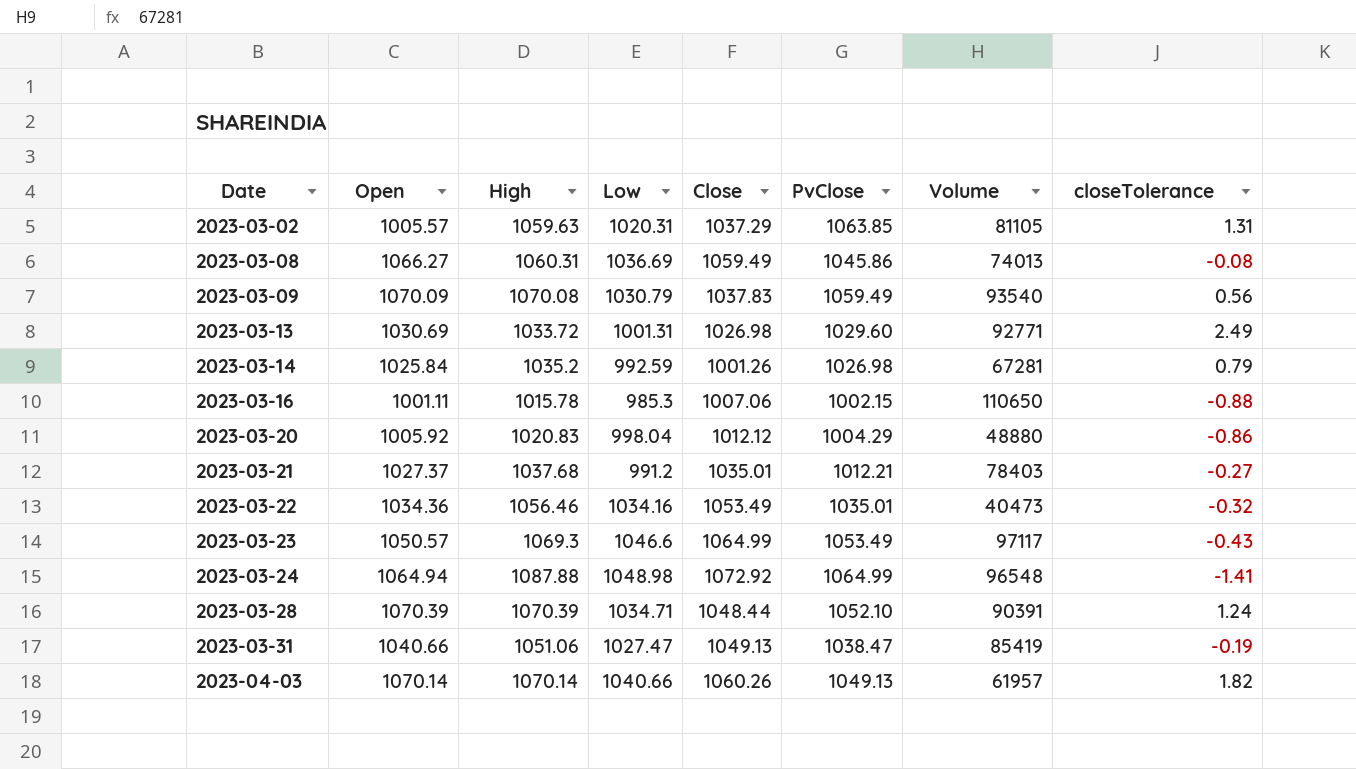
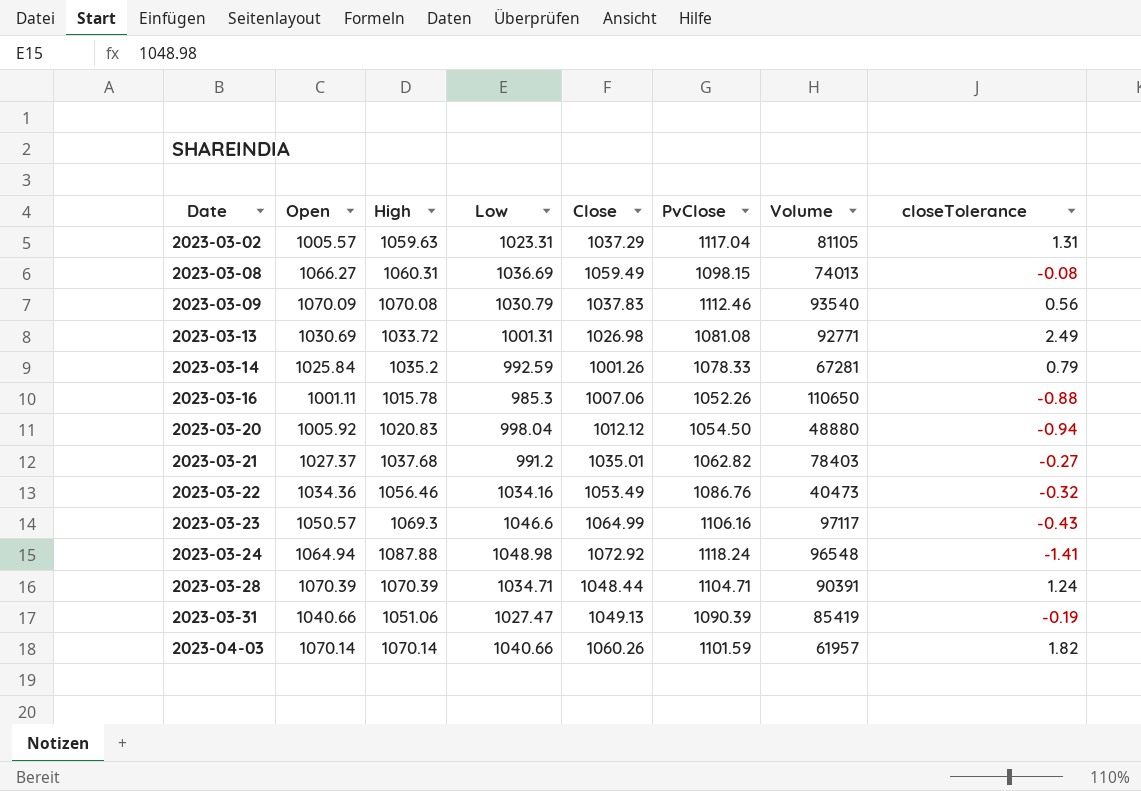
2023-03-02 | Low: 1020.31 -> 1023.31
2023-03-02 | PvClose: 1063.85 -> 1117.04
2023-03-08 | PvClose: 1045.86 -> 1098.15
2023-03-09 | PvClose: 1059.49 -> 1112.46
2023-03-13 | PvClose: 1029.60 -> 1081.08
2023-03-14 | PvClose: 1026.98 -> 1078.33
2023-03-16 | PvClose: 1002.15 -> 1052.26
2023-03-20 | PvClose: 1004.29 -> 1054.50
2023-03-20 | closeTolerance: -0.86 -> -0.94
2023-03-21 | PvClose: 1012.21 -> 1062.82
2023-03-22 | PvClose: 1035.01 -> 1086.76
2023-03-23 | PvClose: 1053.49 -> 1106.16
2023-03-24 | PvClose: 1064.99 -> 1118.24
2023-03-28 | PvClose: 1052.10 -> 1104.71
2023-03-31 | PvClose: 1038.47 -> 1090.39
2023-04-03 | PvClose: 1049.13 -> 1101.59

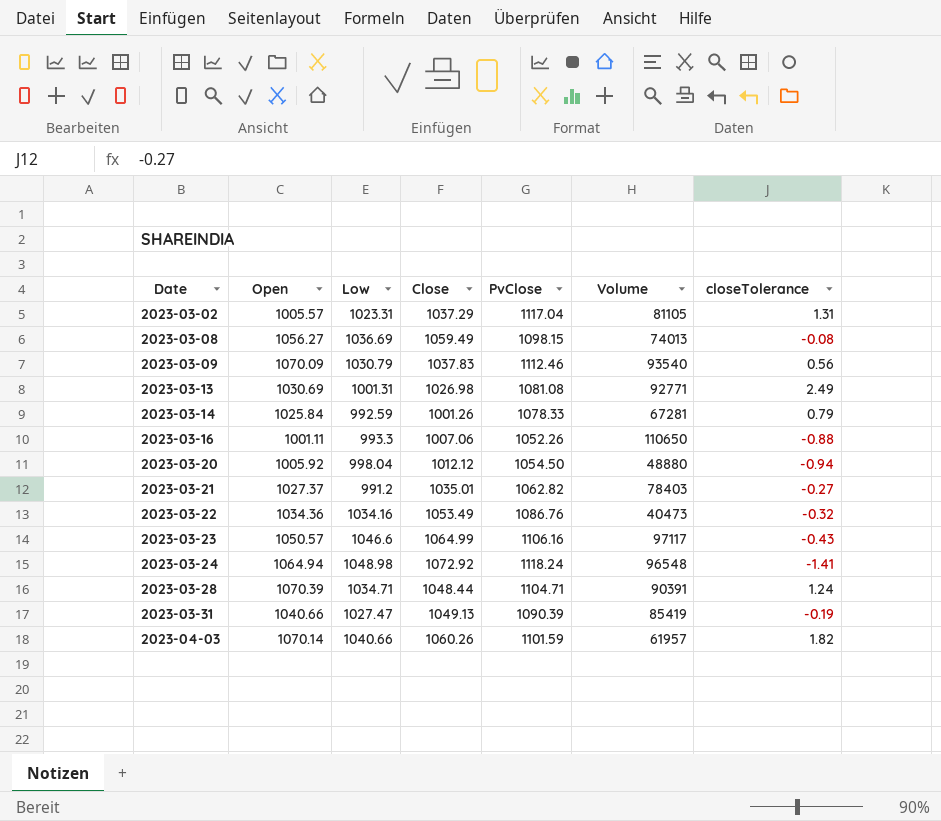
column High | position: 3 -> none
2023-03-08 | Open: 1066.27 -> 1056.27
2023-03-16 | Low: 985.3 -> 993.3

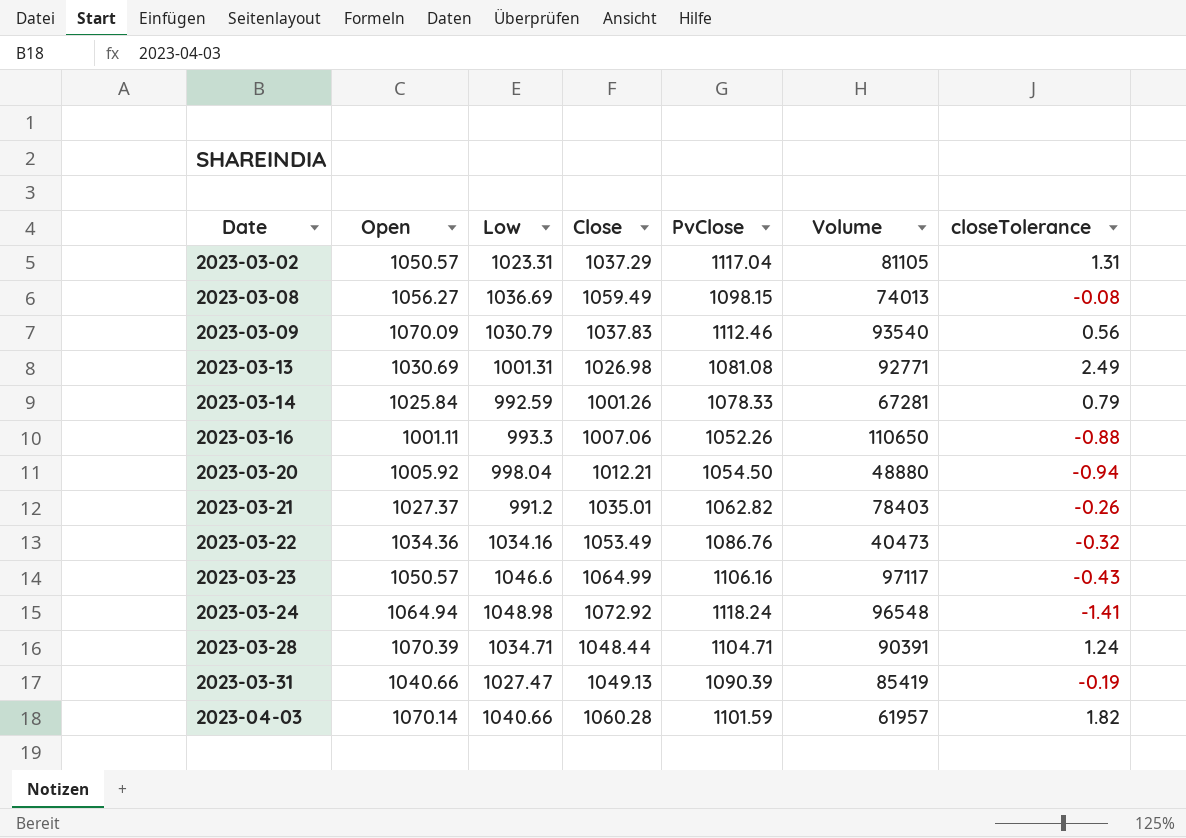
2023-03-02 | Open: 1005.57 -> 1050.57
2023-03-20 | Close: 1012.12 -> 1012.21
2023-03-21 | closeTolerance: -0.27 -> -0.26
2023-04-03 | Close: 1060.26 -> 1060.28

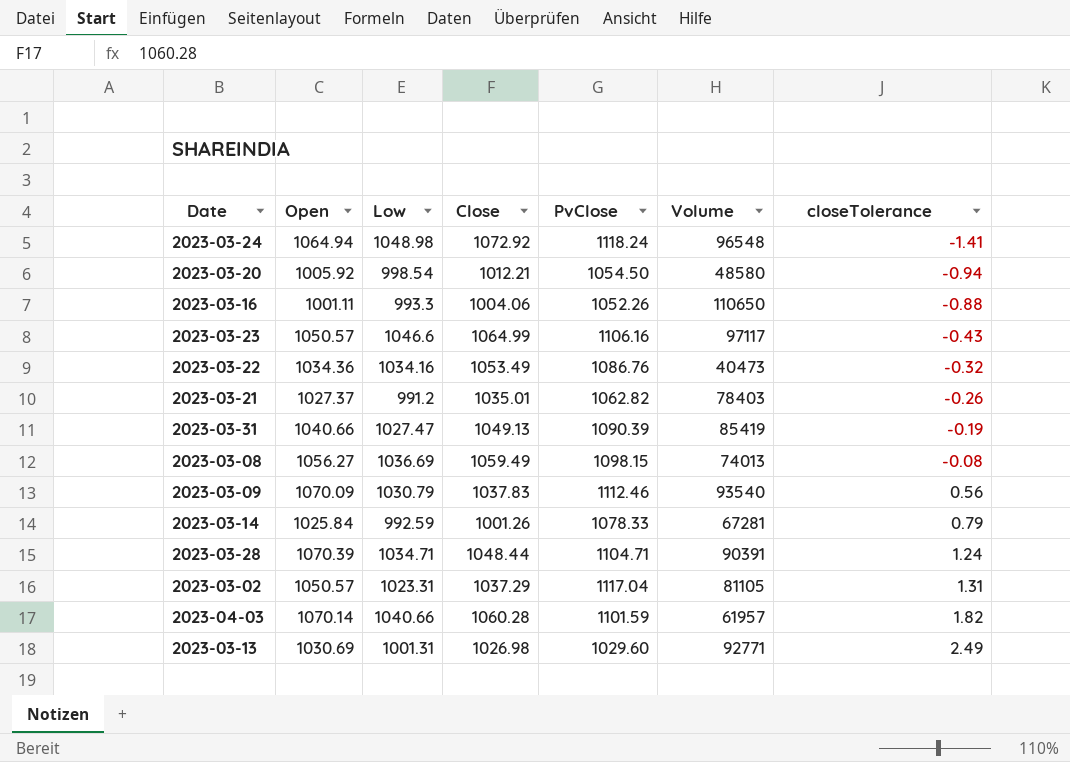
row order: Date ascending -> closeTolerance ascending
2023-03-20 | Low: 998.04 -> 998.54
2023-03-20 | Volume: 48880 -> 48580
2023-03-16 | Close: 1007.06 -> 1004.06
2023-03-13 | PvClose: 1081.08 -> 1029.60

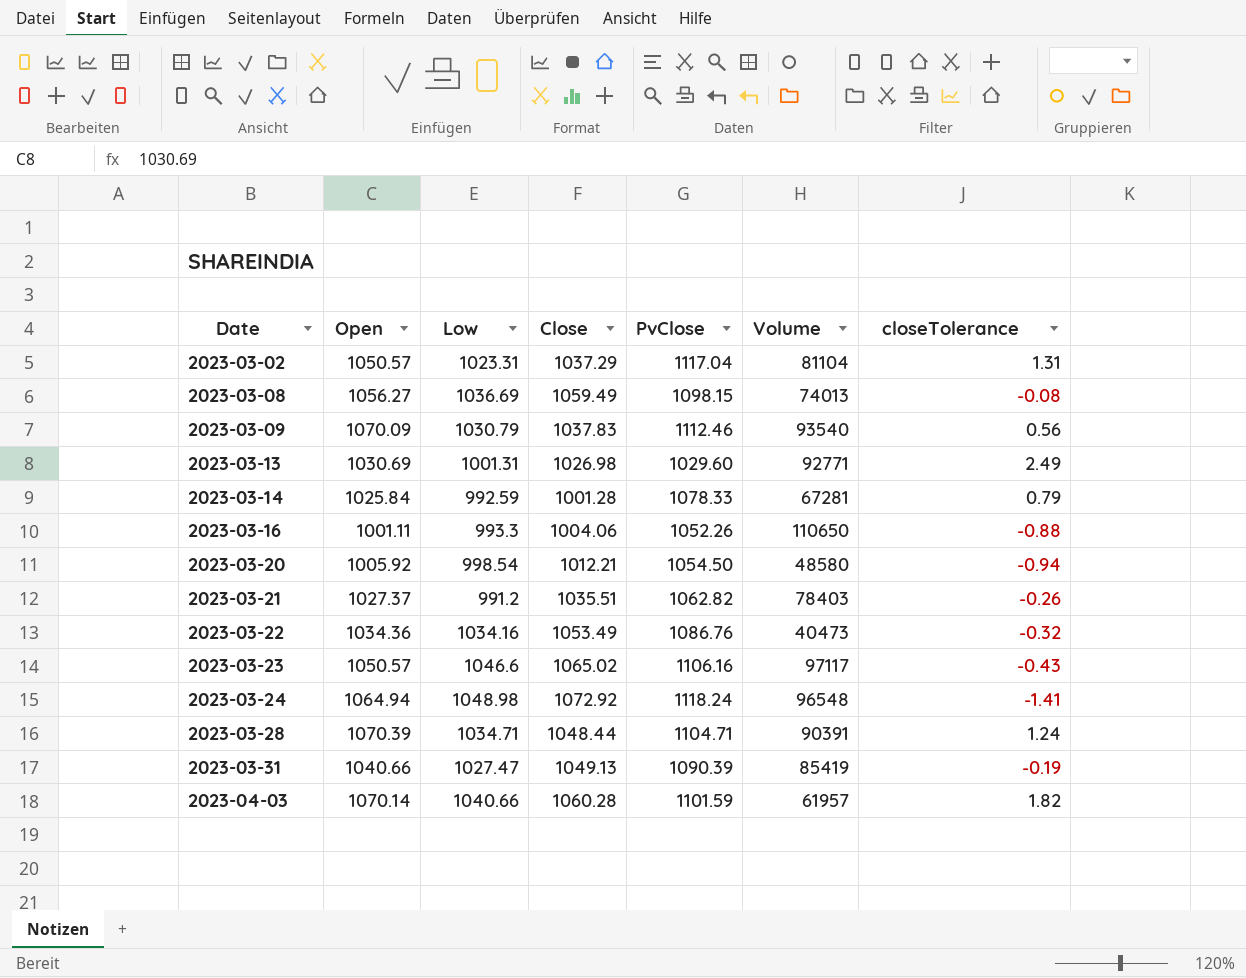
row order: closeTolerance ascending -> Date ascending
2023-03-02 | Volume: 81105 -> 81104
2023-03-14 | Close: 1001.26 -> 1001.28
2023-03-21 | Close: 1035.01 -> 1035.51
2023-03-23 | Close: 1064.99 -> 1065.02

